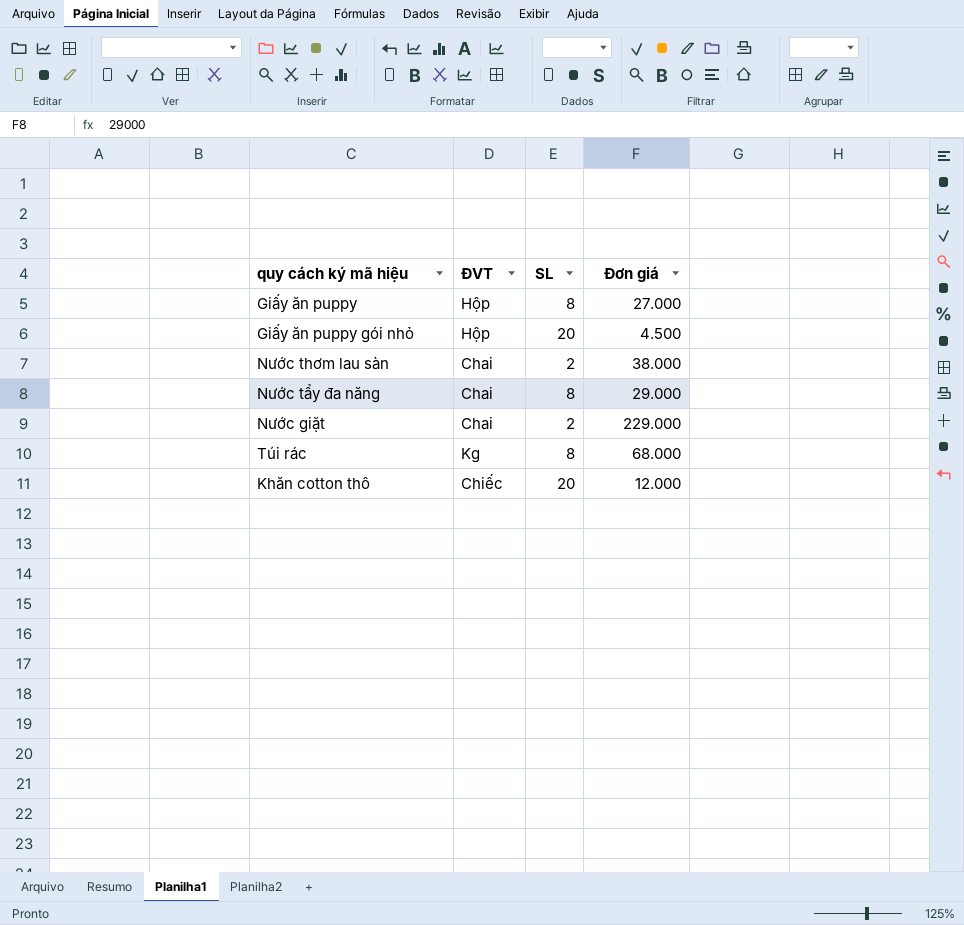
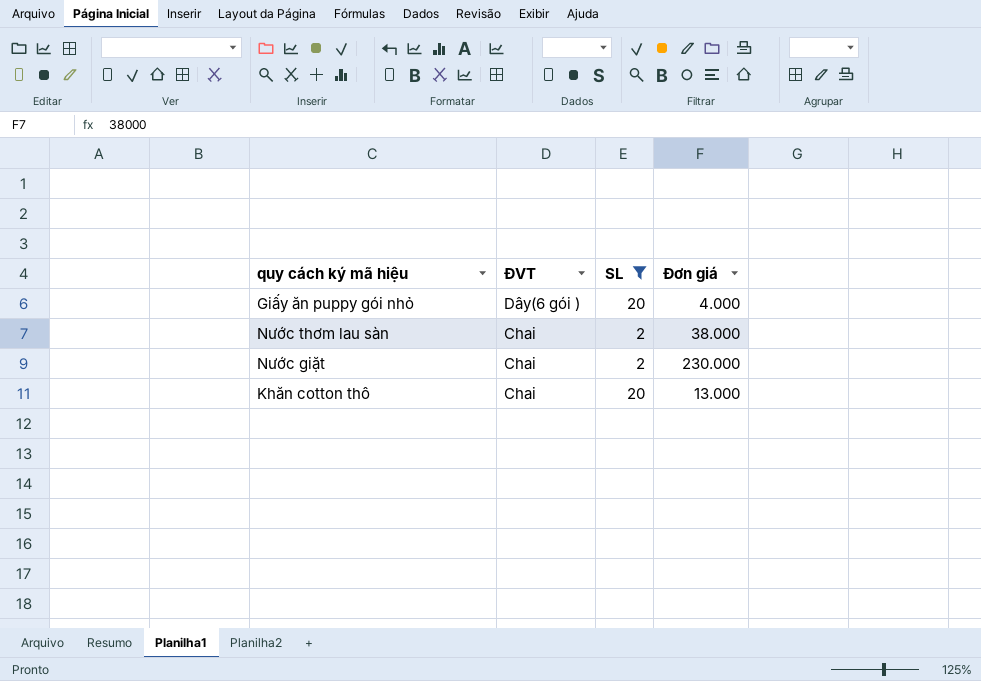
filter: none -> SL != 8
Giấy ăn puppy gói nhỏ | ĐVT: Hộp -> Dây(6 gói )
Giấy ăn puppy gói nhỏ | Đơn giá: 4.500 -> 4.000
Nước giặt | Đơn giá: 229.000 -> 230.000
Khăn cotton thô | ĐVT: Chiếc -> Chai
Khăn cotton thô | Đơn giá: 12.000 -> 13.000

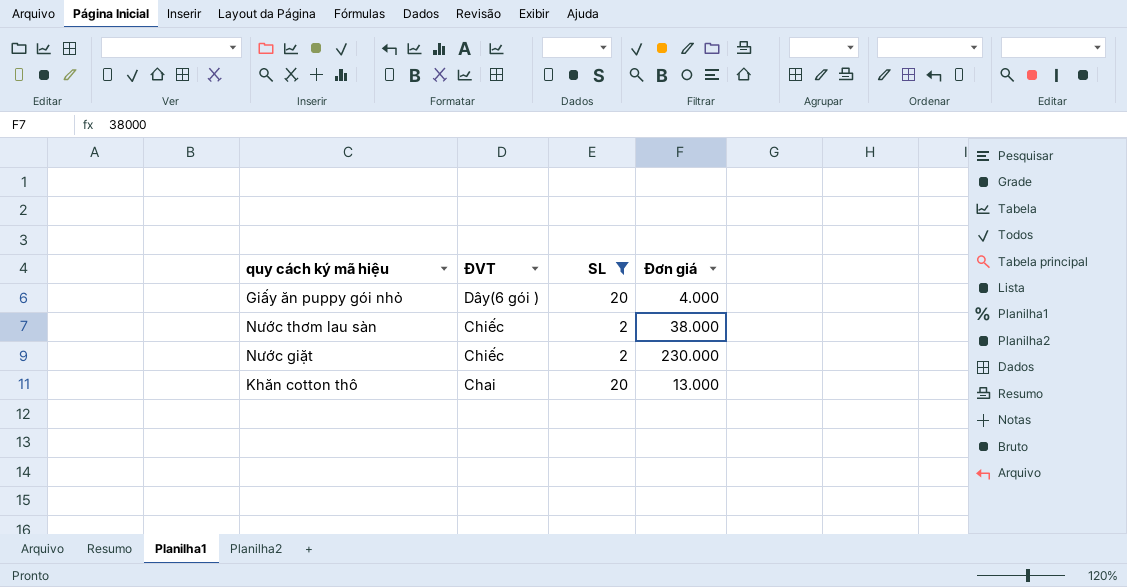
Nước thơm lau sàn | ĐVT: Chai -> Chiếc
Nước giặt | ĐVT: Chai -> Chiếc

